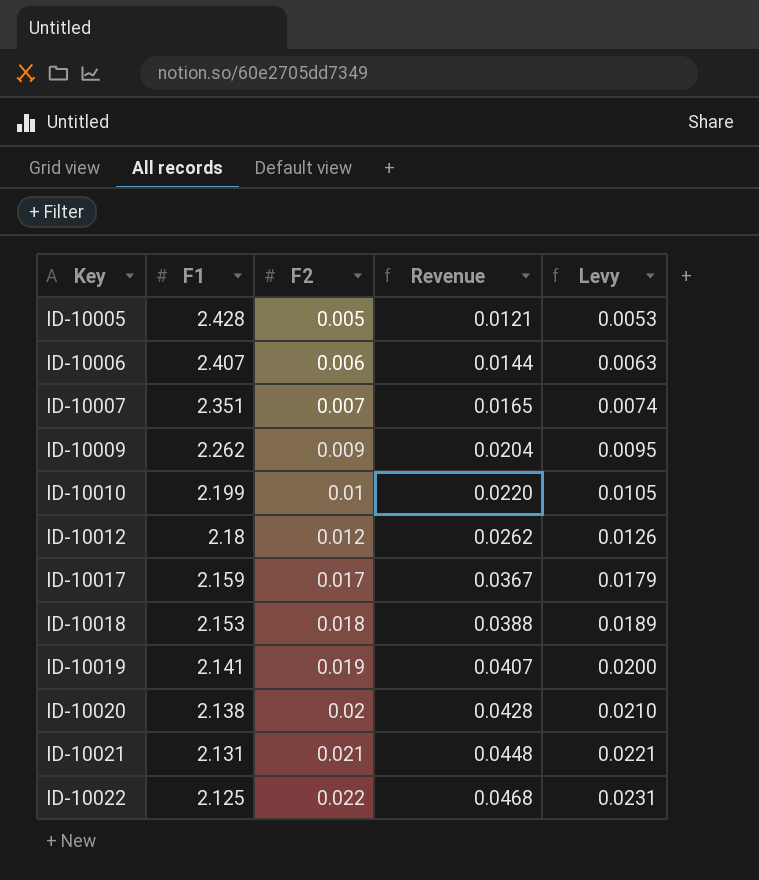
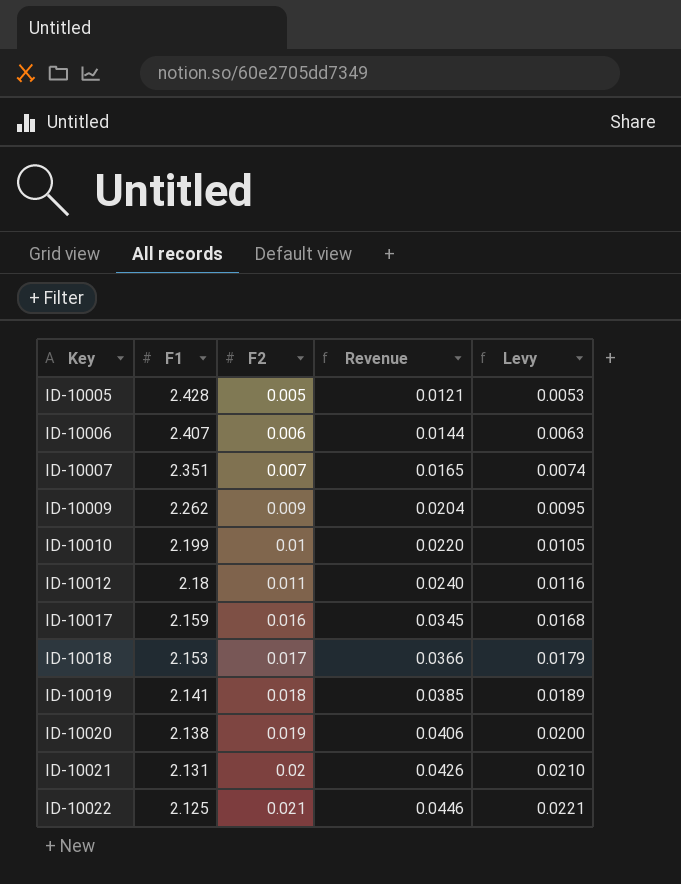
ID-10012 | F2: 0.012 -> 0.011
ID-10012 | Revenue: 0.0262 -> 0.0240
ID-10012 | Levy: 0.0126 -> 0.0116
ID-10017 | F2: 0.017 -> 0.016
ID-10017 | Revenue: 0.0367 -> 0.0345
ID-10017 | Levy: 0.0179 -> 0.0168
ID-10018 | F2: 0.018 -> 0.017
ID-10018 | Revenue: 0.0388 -> 0.0366
ID-10018 | Levy: 0.0189 -> 0.0179
ID-10019 | F2: 0.019 -> 0.018
ID-10019 | Revenue: 0.0407 -> 0.0385
ID-10019 | Levy: 0.0200 -> 0.0189
ID-10020 | F2: 0.02 -> 0.019
ID-10020 | Revenue: 0.0428 -> 0.0406
ID-10020 | Levy: 0.0210 -> 0.0200
ID-10021 | F2: 0.021 -> 0.02
ID-10021 | Revenue: 0.0448 -> 0.0426
ID-10021 | Levy: 0.0221 -> 0.0210
ID-10022 | F2: 0.022 -> 0.021
ID-10022 | Revenue: 0.0468 -> 0.0446
ID-10022 | Levy: 0.0231 -> 0.0221

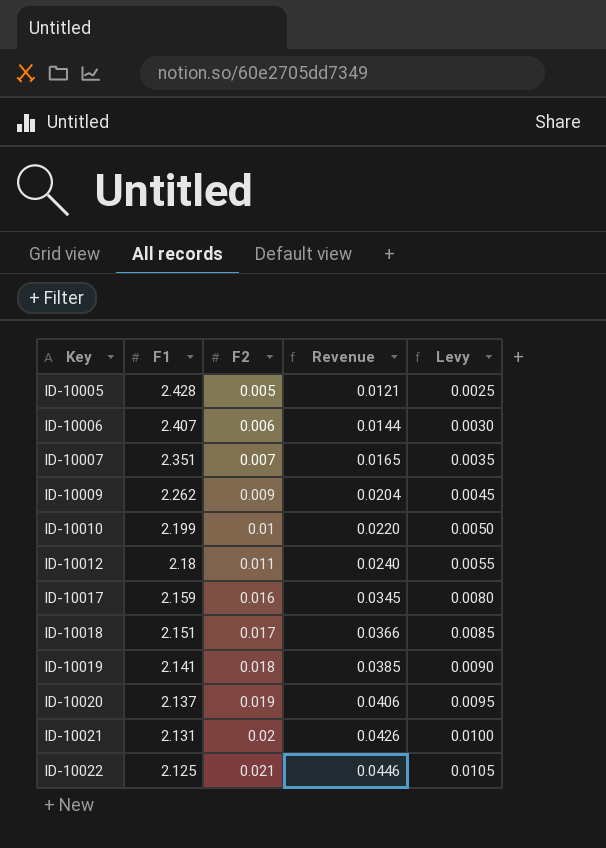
column Levy | formula: [F2] * 1.05 -> [F2] * 0.5
ID-10018 | F1: 2.153 -> 2.151
ID-10020 | F1: 2.138 -> 2.137

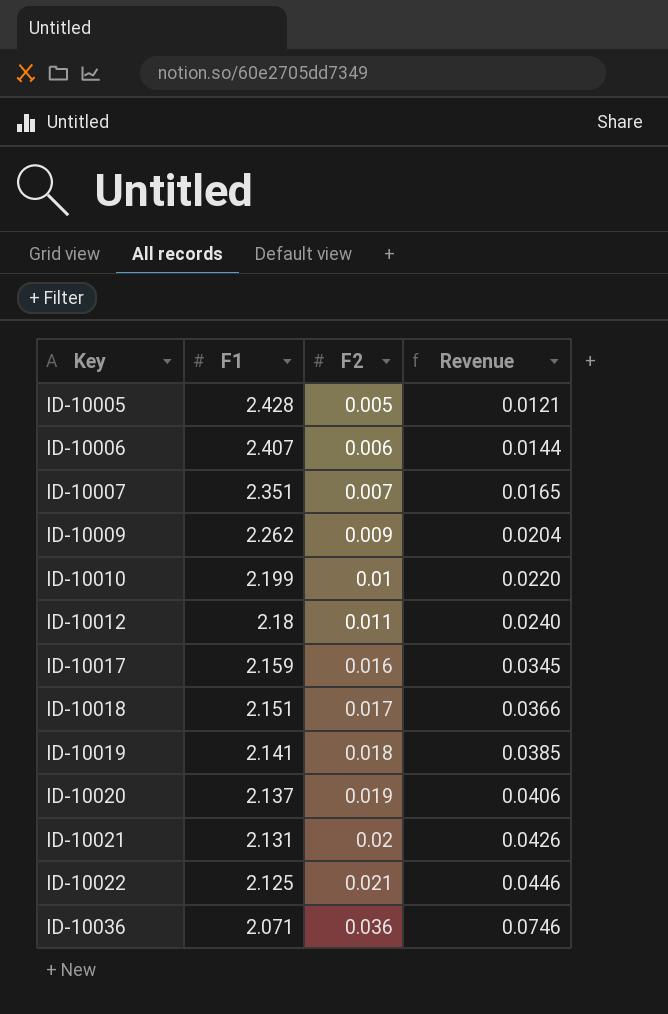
column Levy | formula: [F2] * 0.5 -> none
row ID-10036: none -> 2.071 | 0.036 | 0.0746

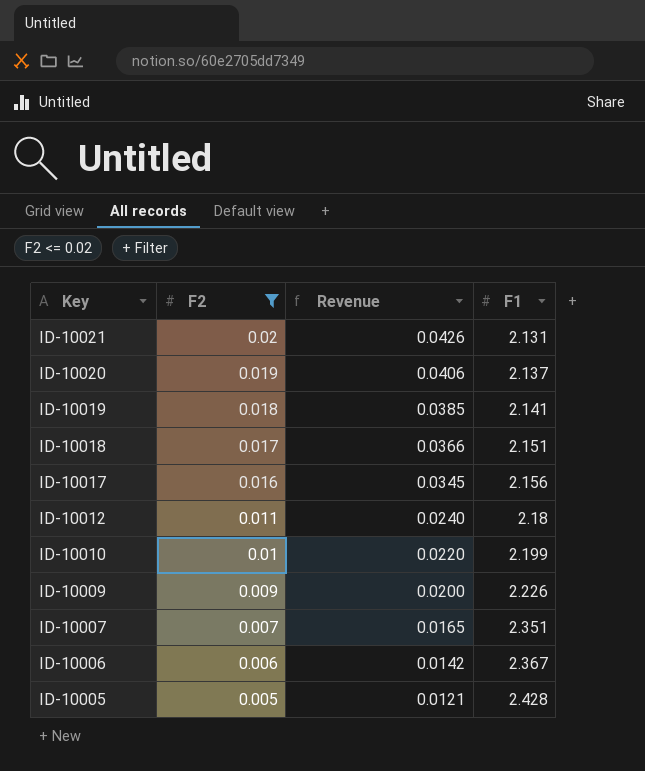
filter: none -> F2 <= 0.02
row order: Key ascending -> Key descending
column F1 | position: 2 -> 4
ID-10017 | F1: 2.159 -> 2.156
ID-10009 | Revenue: 0.0204 -> 0.0200
ID-10009 | F1: 2.262 -> 2.226
ID-10006 | Revenue: 0.0144 -> 0.0142
ID-10006 | F1: 2.407 -> 2.367

